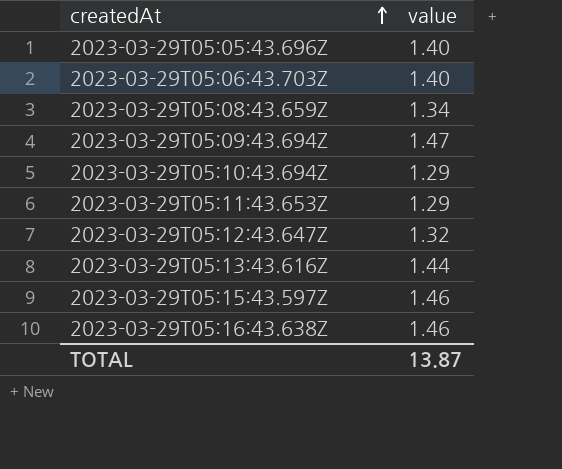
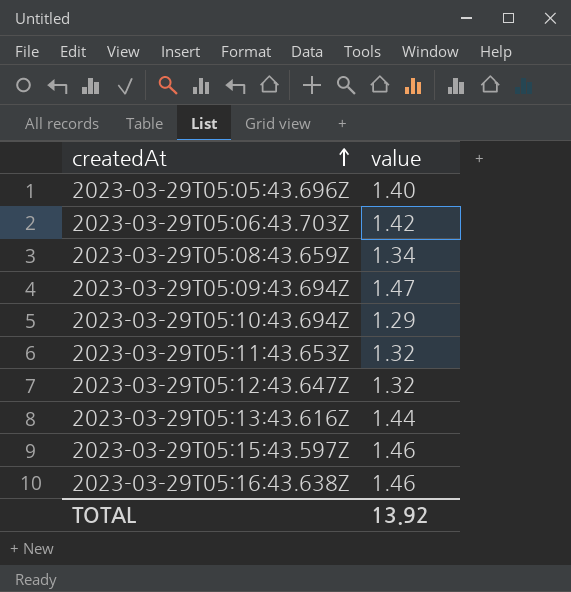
2023-03-29T05:06:43.703Z | value: 1.40 -> 1.42
2023-03-29T05:11:43.653Z | value: 1.29 -> 1.32
TOTAL | value: 13.87 -> 13.92

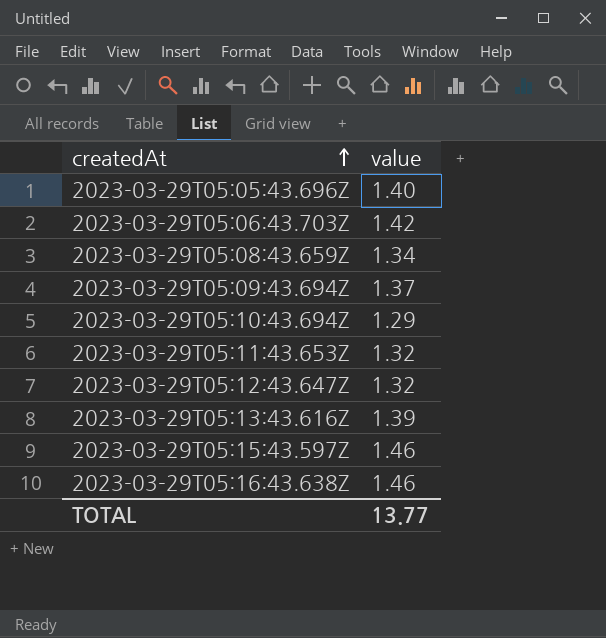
2023-03-29T05:09:43.694Z | value: 1.47 -> 1.37
2023-03-29T05:13:43.616Z | value: 1.44 -> 1.39
TOTAL | value: 13.92 -> 13.77

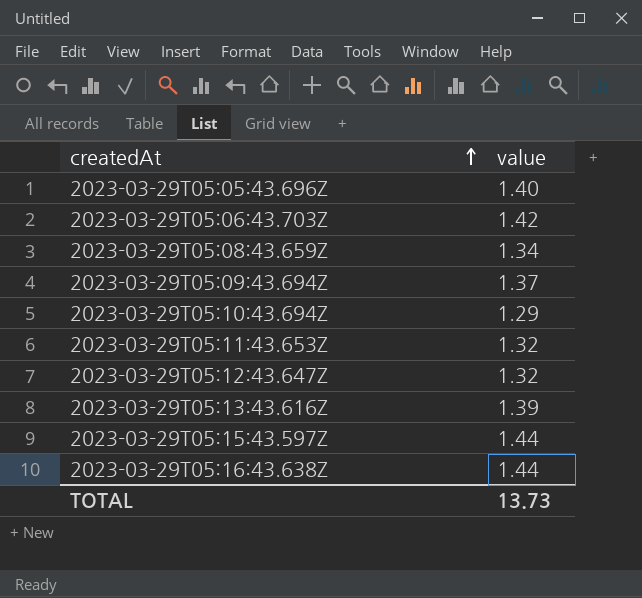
2023-03-29T05:15:43.597Z | value: 1.46 -> 1.44
2023-03-29T05:16:43.638Z | value: 1.46 -> 1.44
TOTAL | value: 13.77 -> 13.73

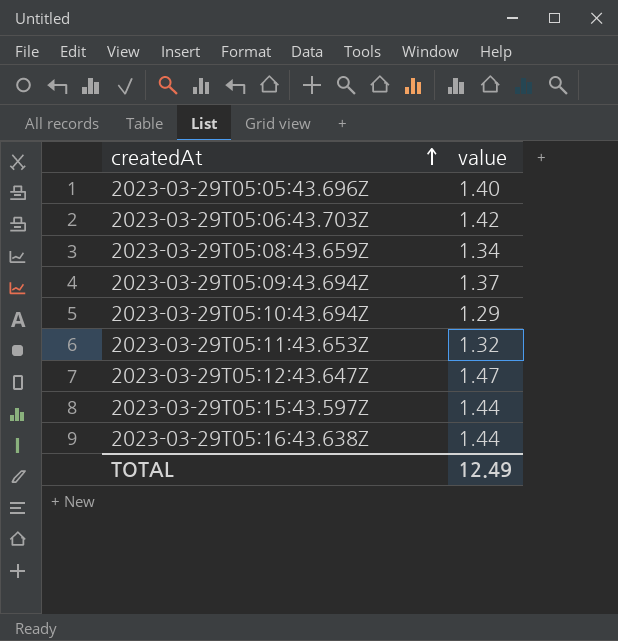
row 2023-03-29T05:13:43.616Z: 1.39 -> none
2023-03-29T05:12:43.647Z | value: 1.32 -> 1.47
TOTAL | value: 13.73 -> 12.49

